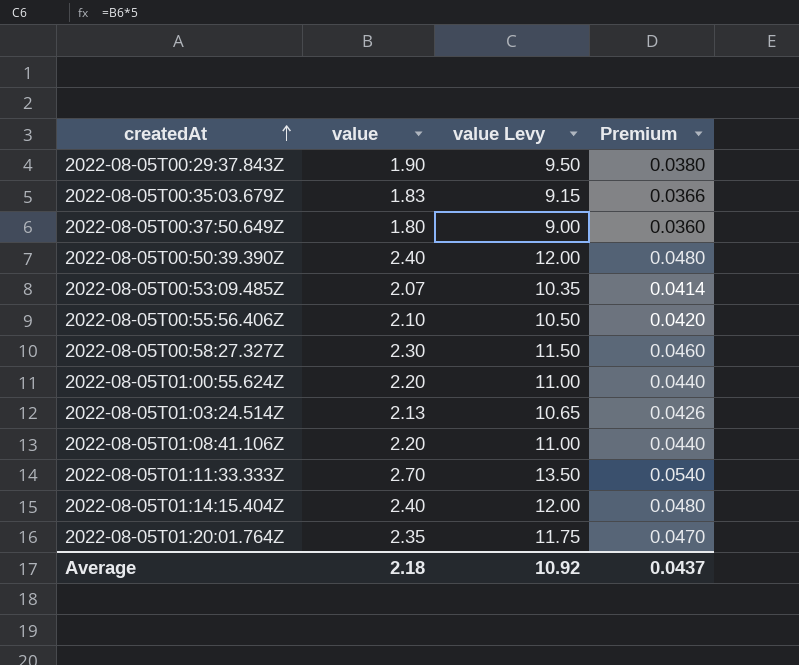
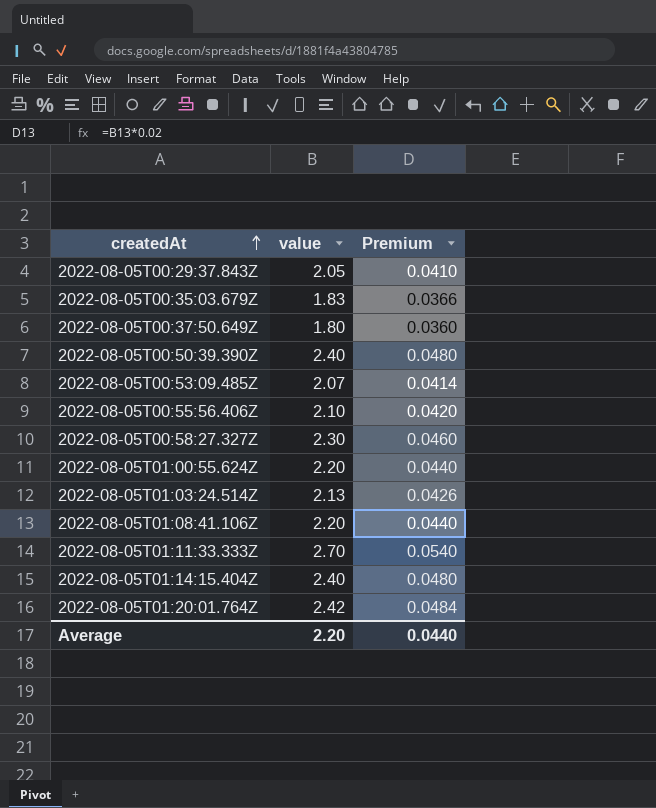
column value Levy | formula: [value] * 5 -> none
2022-08-05T00:29:37.843Z | value: 1.90 -> 2.05
2022-08-05T00:29:37.843Z | Premium: 0.0380 -> 0.0410
2022-08-05T01:20:01.764Z | value: 2.35 -> 2.42
2022-08-05T01:20:01.764Z | Premium: 0.0470 -> 0.0484
Average | value: 2.18 -> 2.20
Average | Premium: 0.0437 -> 0.0440

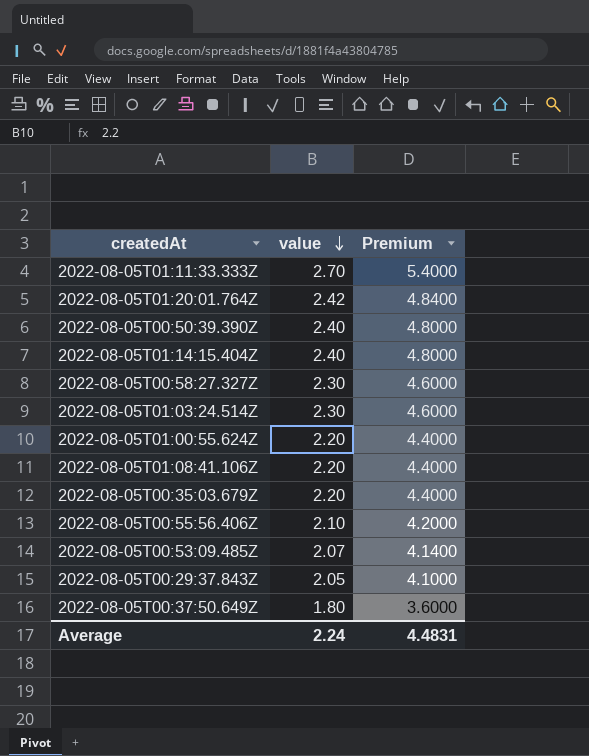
row order: createdAt ascending -> value descending
column Premium | formula: [value] * 0.02 -> [value] * 2
2022-08-05T01:03:24.514Z | value: 2.13 -> 2.30
2022-08-05T00:35:03.679Z | value: 1.83 -> 2.20
Average | value: 2.20 -> 2.24
Average | Premium: 0.0440 -> 4.4831

